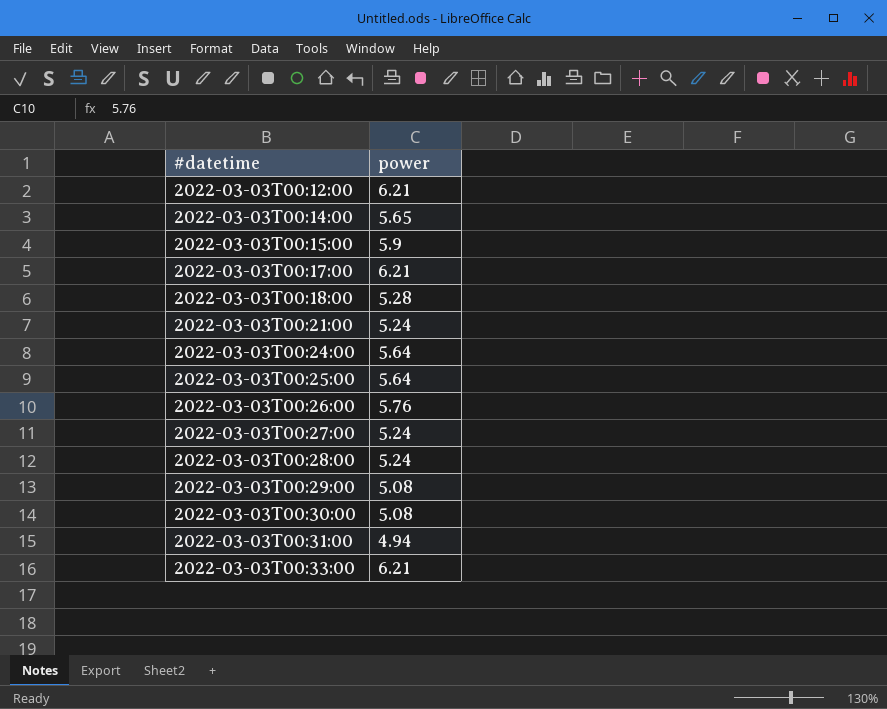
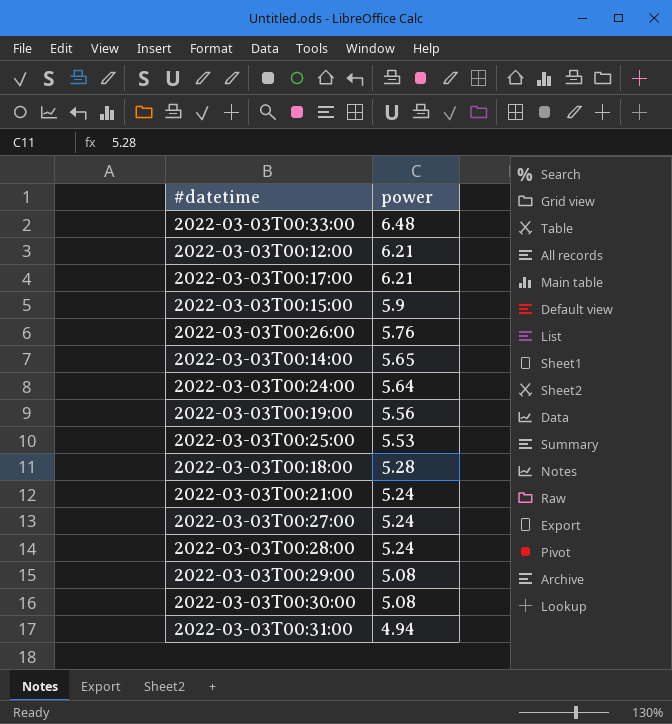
row order: #datetime ascending -> power descending
2022-03-03T00:33:00 | power: 6.21 -> 6.48
row 2022-03-03T00:19:00: none -> 5.56
2022-03-03T00:25:00 | power: 5.64 -> 5.53

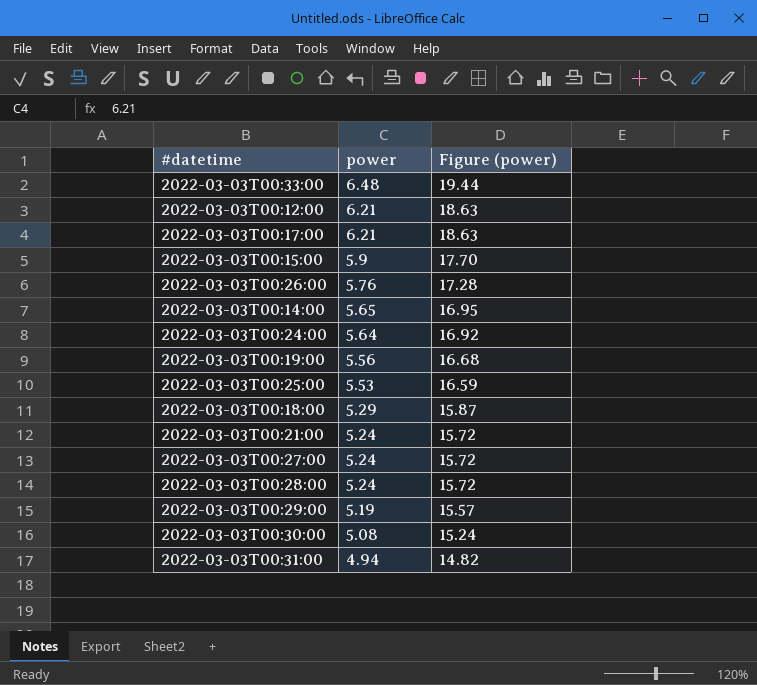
column Figure (power) | formula: none -> [power] * 3
2022-03-03T00:18:00 | power: 5.28 -> 5.29
2022-03-03T00:29:00 | power: 5.08 -> 5.19

